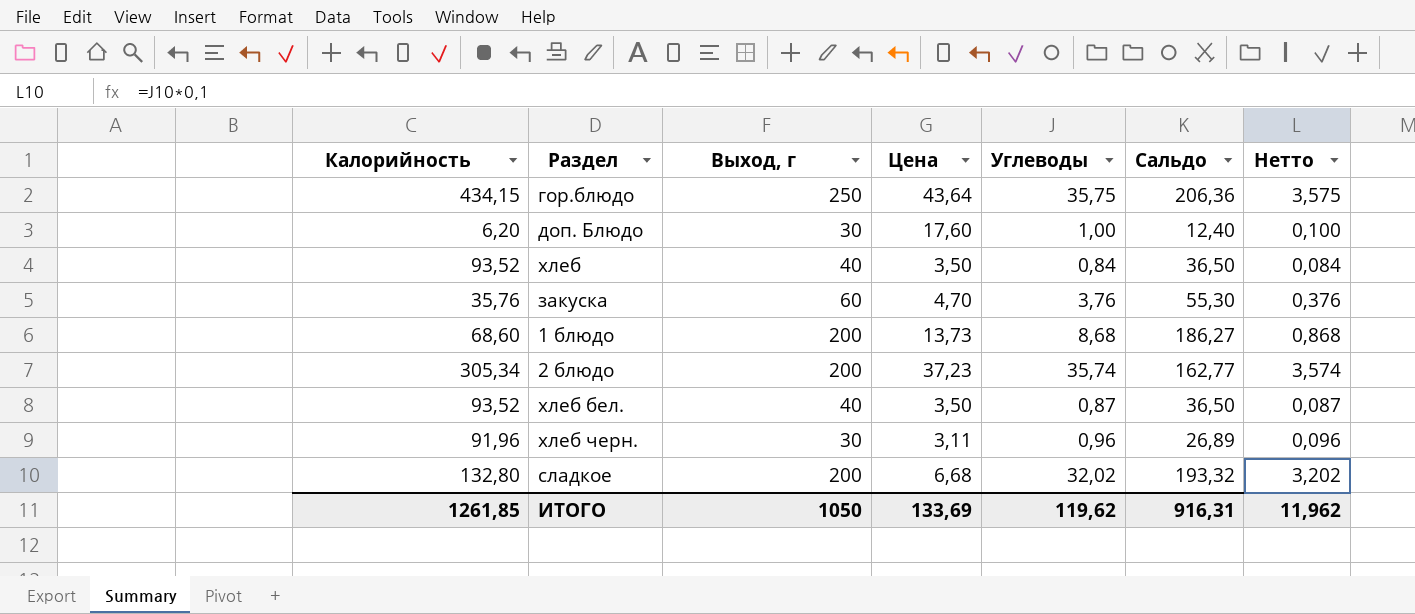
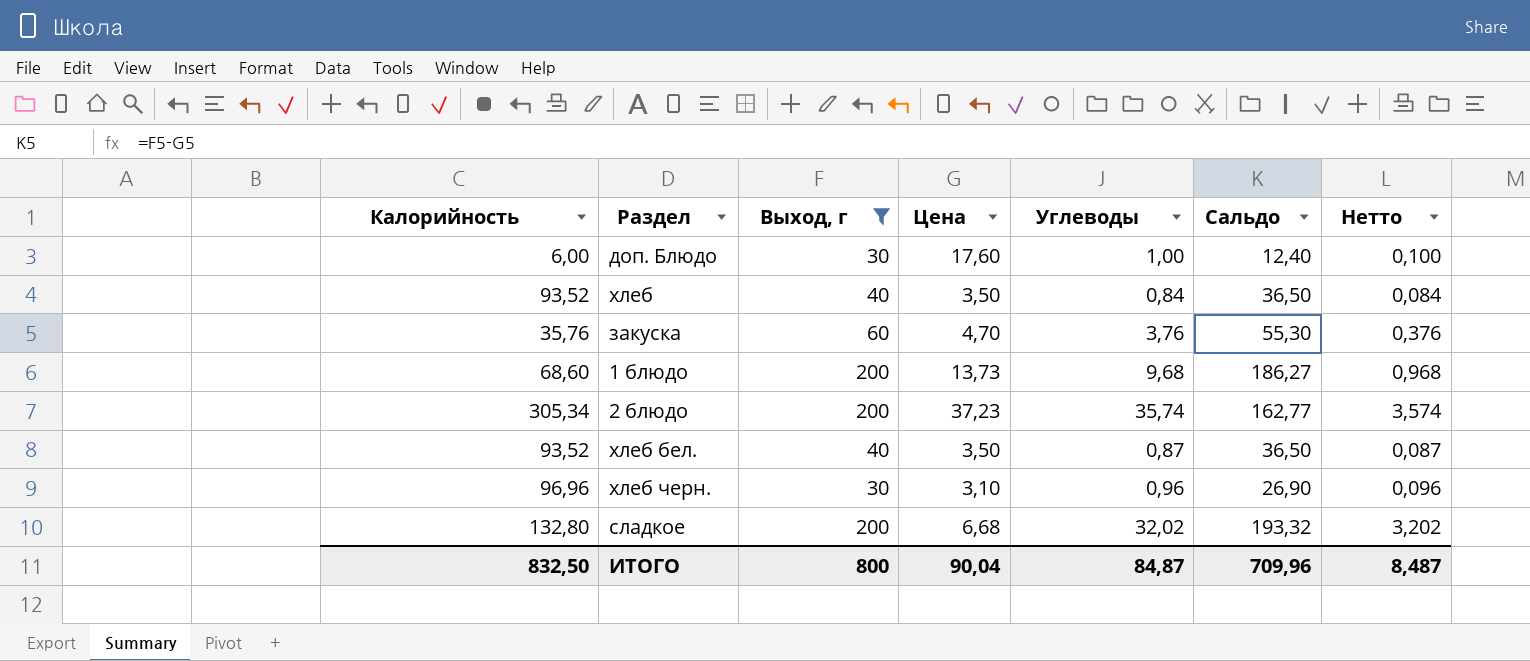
filter: none -> Выход, г != 250
доп. Блюдо | Калорийность: 6,20 -> 6,00
1 блюдо | Углеводы: 8,68 -> 9,68
1 блюдо | Нетто: 0,868 -> 0,968
хлеб черн. | Калорийность: 91,96 -> 96,96
хлеб черн. | Цена: 3,11 -> 3,10
хлеб черн. | Сальдо: 26,89 -> 26,90
ИТОГО | Калорийность: 1261,85 -> 832,50
ИТОГО | Выход, г: 1050 -> 800
ИТОГО | Цена: 133,69 -> 90,04
ИТОГО | Углеводы: 119,62 -> 84,87
ИТОГО | Сальдо: 916,31 -> 709,96
ИТОГО | Нетто: 11,962 -> 8,487

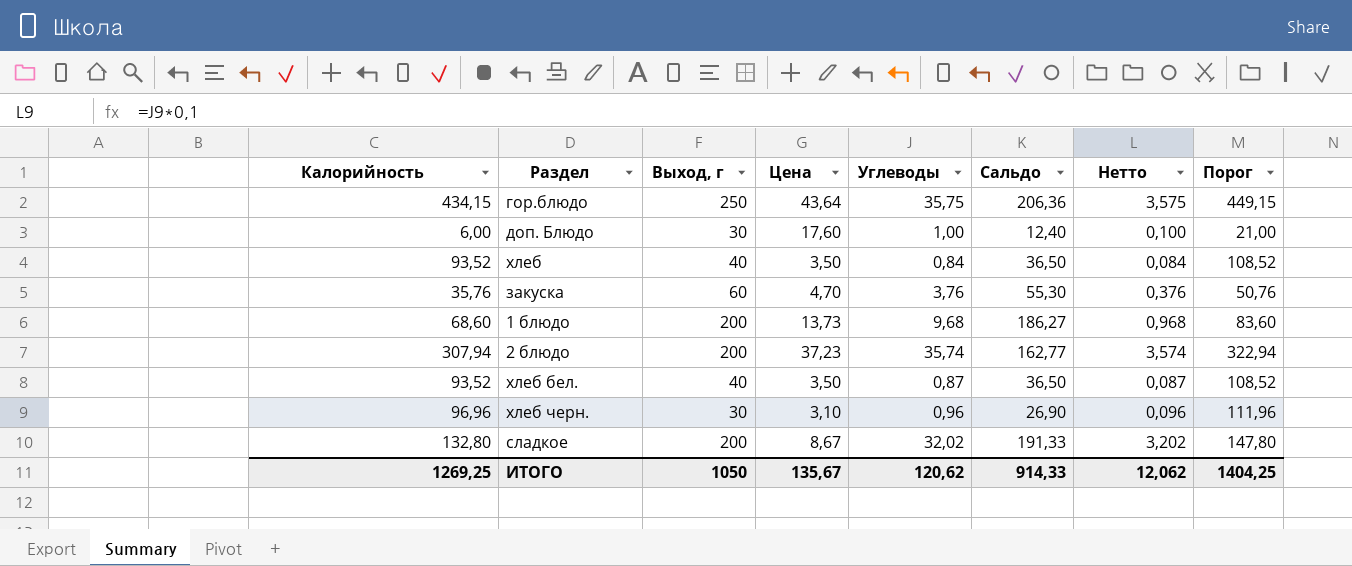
filter: Выход, г != 250 -> none
column Порог | formula: none -> [Калорийность] + 15
2 блюдо | Калорийность: 305,34 -> 307,94
сладкое | Цена: 6,68 -> 8,67
сладкое | Сальдо: 193,32 -> 191,33
ИТОГО | Калорийность: 832,50 -> 1269,25
ИТОГО | Выход, г: 800 -> 1050
ИТОГО | Цена: 90,04 -> 135,67
ИТОГО | Углеводы: 84,87 -> 120,62
ИТОГО | Сальдо: 709,96 -> 914,33
ИТОГО | Нетто: 8,487 -> 12,062

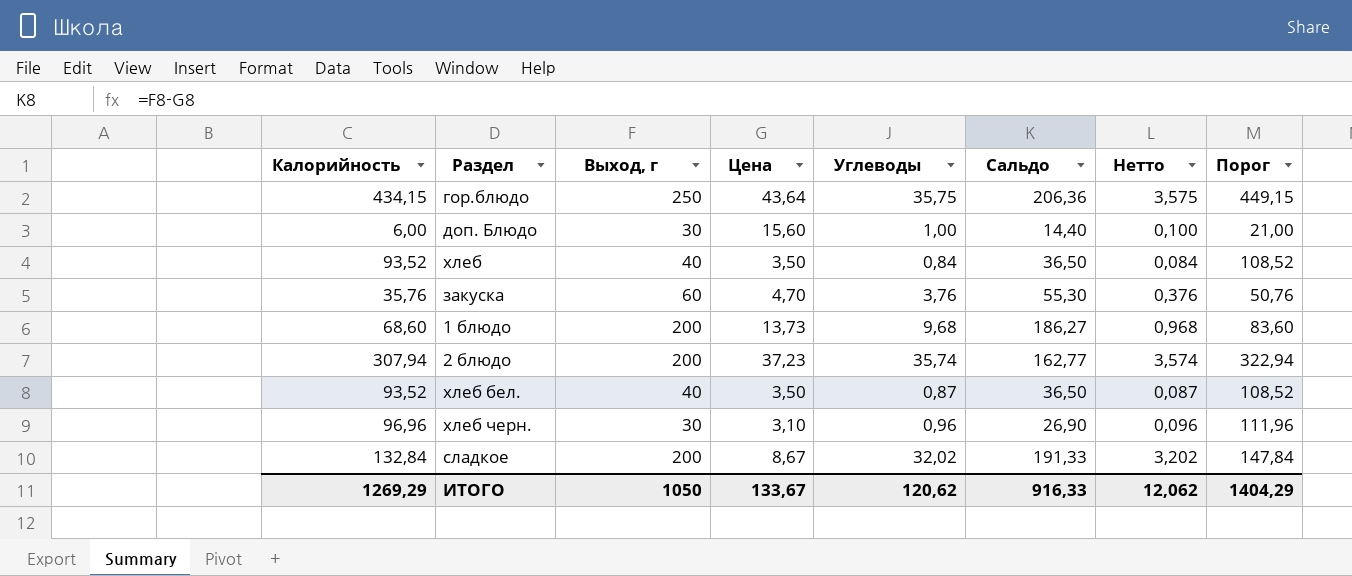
доп. Блюдо | Цена: 17,60 -> 15,60
доп. Блюдо | Сальдо: 12,40 -> 14,40
сладкое | Калорийность: 132,80 -> 132,84
сладкое | Порог: 147,80 -> 147,84
ИТОГО | Калорийность: 1269,25 -> 1269,29
ИТОГО | Цена: 135,67 -> 133,67
ИТОГО | Сальдо: 914,33 -> 916,33
ИТОГО | Порог: 1404,25 -> 1404,29

